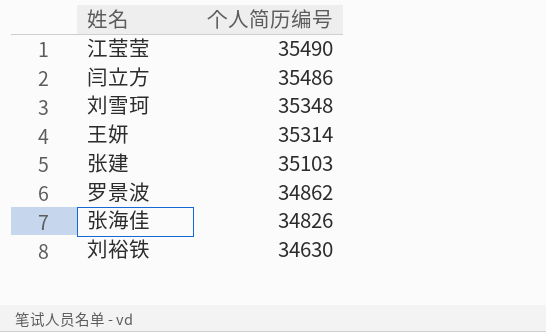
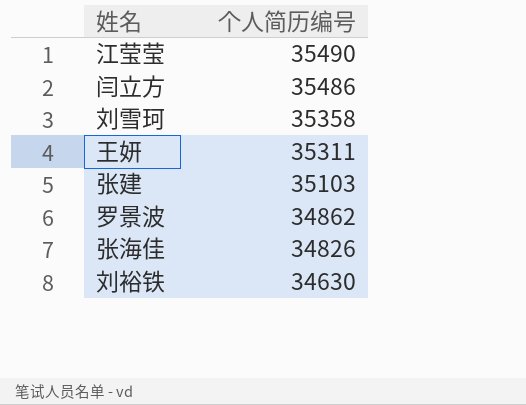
刘雪珂 | 个人简历编号: 35348 -> 35358
王妍 | 个人简历编号: 35314 -> 35311

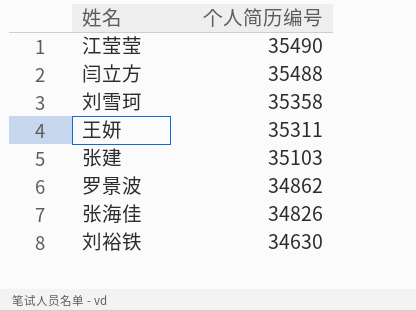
闫立方 | 个人简历编号: 35486 -> 35488

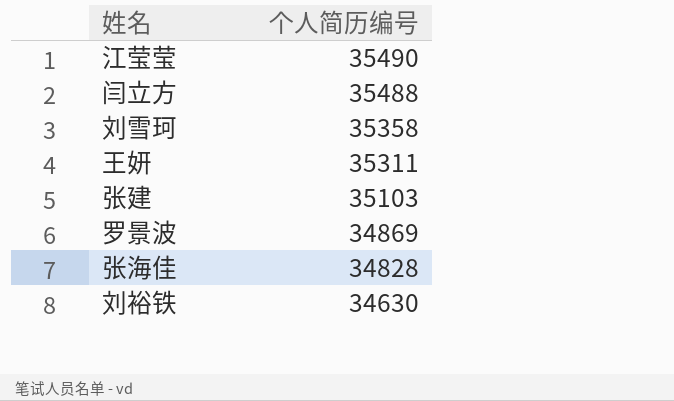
罗景波 | 个人简历编号: 34862 -> 34869
张海佳 | 个人简历编号: 34826 -> 34828

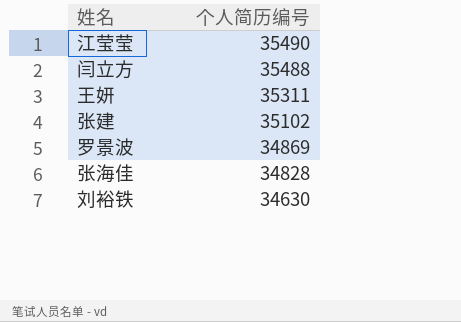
row 刘雪珂: 35358 -> none
张建 | 个人简历编号: 35103 -> 35102

